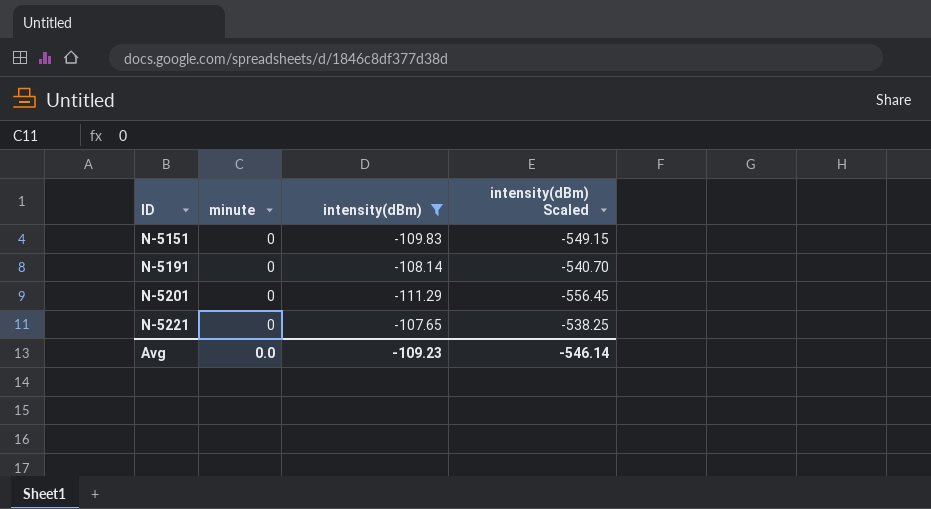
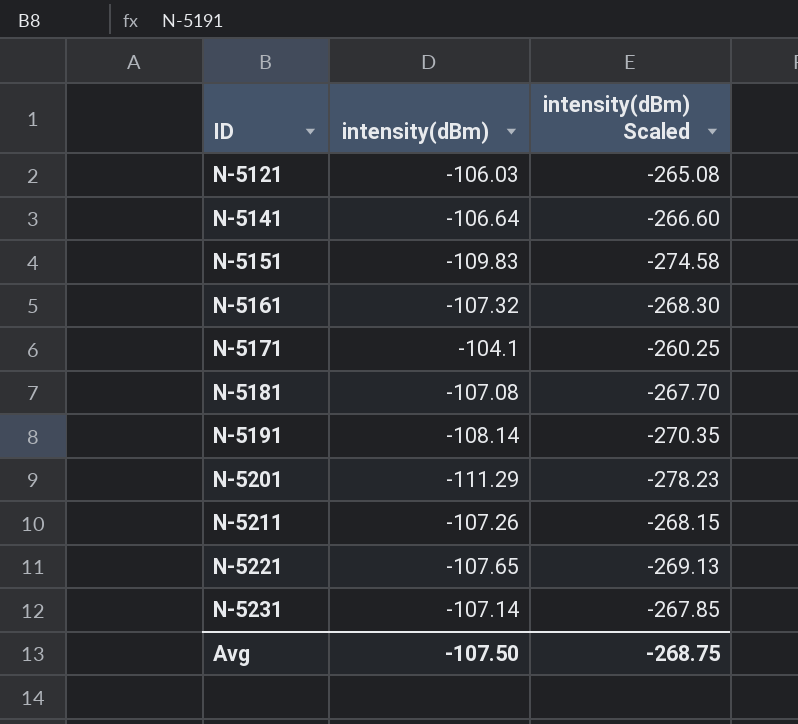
filter: intensity(dBm) <= -107.65 -> none
column minute | position: 2 -> none
column intensity(dBm) Scaled | formula: [intensity(dBm)] * 5 -> [intensity(dBm)] * 2.5
Avg | intensity(dBm): -109.23 -> -107.50
Avg | intensity(dBm) Scaled: -546.14 -> -268.75

